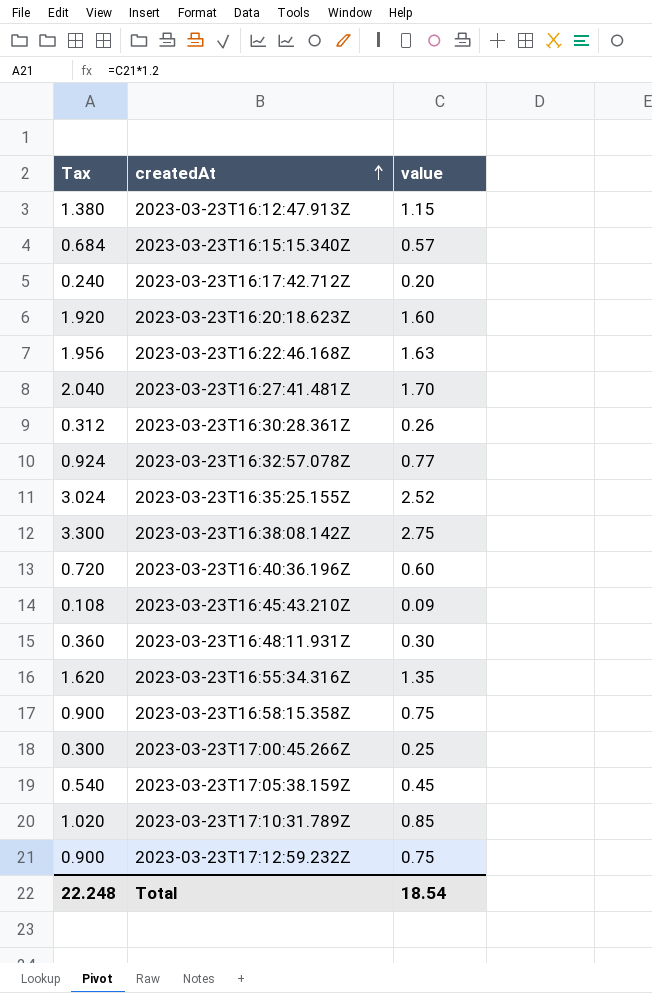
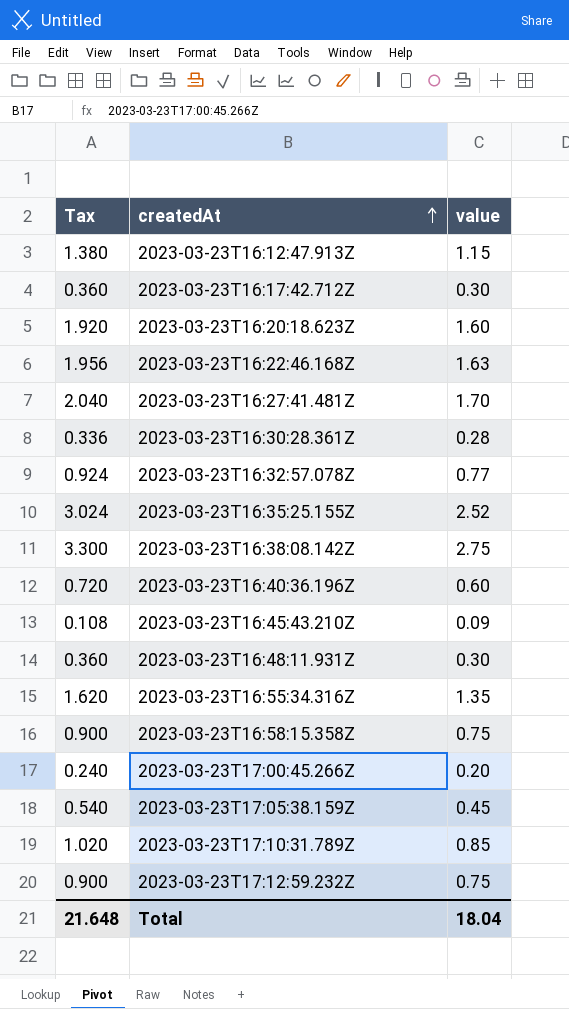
row 2023-03-23T16:15:15.340Z: 0.684 | 0.57 -> none
2023-03-23T16:17:42.712Z | Tax: 0.240 -> 0.360
2023-03-23T16:17:42.712Z | value: 0.20 -> 0.30
2023-03-23T16:30:28.361Z | Tax: 0.312 -> 0.336
2023-03-23T16:30:28.361Z | value: 0.26 -> 0.28
2023-03-23T17:00:45.266Z | Tax: 0.300 -> 0.240
2023-03-23T17:00:45.266Z | value: 0.25 -> 0.20
Total | Tax: 22.248 -> 21.648
Total | value: 18.54 -> 18.04

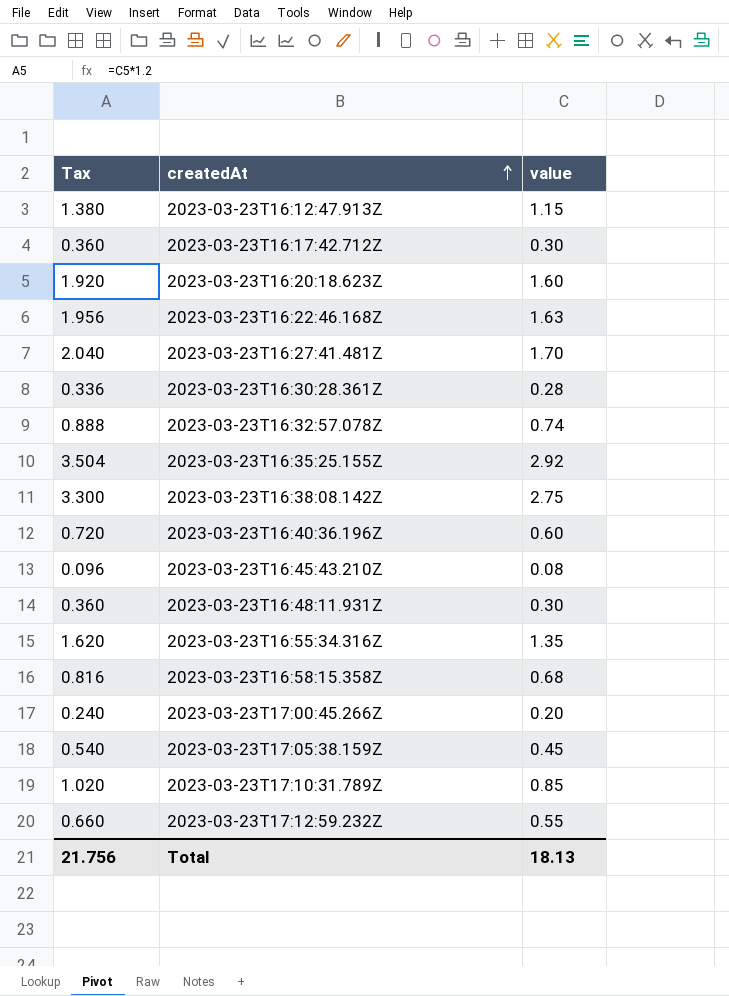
2023-03-23T16:32:57.078Z | Tax: 0.924 -> 0.888
2023-03-23T16:32:57.078Z | value: 0.77 -> 0.74
2023-03-23T16:35:25.155Z | Tax: 3.024 -> 3.504
2023-03-23T16:35:25.155Z | value: 2.52 -> 2.92
2023-03-23T16:45:43.210Z | Tax: 0.108 -> 0.096
2023-03-23T16:45:43.210Z | value: 0.09 -> 0.08
2023-03-23T16:58:15.358Z | Tax: 0.900 -> 0.816
2023-03-23T16:58:15.358Z | value: 0.75 -> 0.68
2023-03-23T17:12:59.232Z | Tax: 0.900 -> 0.660
2023-03-23T17:12:59.232Z | value: 0.75 -> 0.55
Total | Tax: 21.648 -> 21.756
Total | value: 18.04 -> 18.13

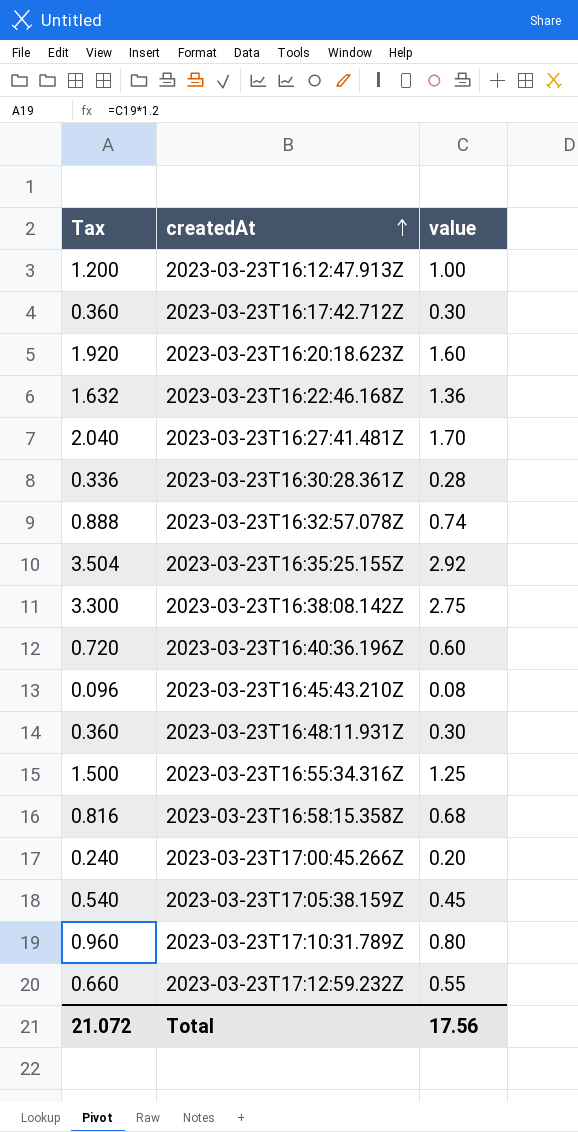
2023-03-23T16:12:47.913Z | Tax: 1.380 -> 1.200
2023-03-23T16:12:47.913Z | value: 1.15 -> 1.00
2023-03-23T16:22:46.168Z | Tax: 1.956 -> 1.632
2023-03-23T16:22:46.168Z | value: 1.63 -> 1.36
2023-03-23T16:55:34.316Z | Tax: 1.620 -> 1.500
2023-03-23T16:55:34.316Z | value: 1.35 -> 1.25
2023-03-23T17:10:31.789Z | Tax: 1.020 -> 0.960
2023-03-23T17:10:31.789Z | value: 0.85 -> 0.80
Total | Tax: 21.756 -> 21.072
Total | value: 18.13 -> 17.56

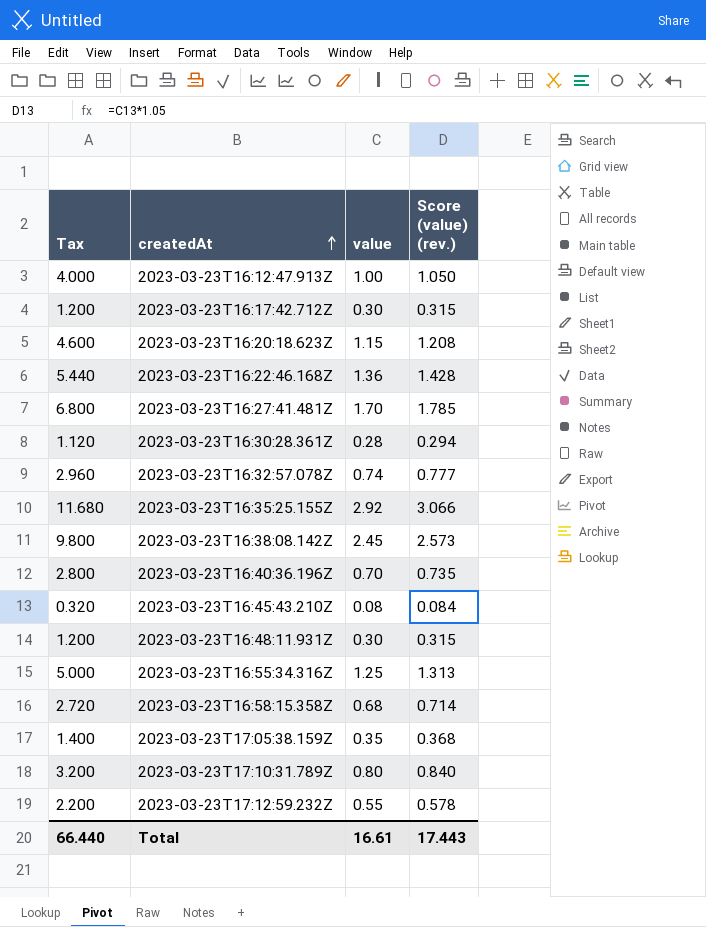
column Tax | formula: [value] * 1.2 -> [value] * 4
column Score (value) (rev.) | formula: none -> [value] * 1.05
row 2023-03-23T17:00:45.266Z: 0.240 | 0.20 -> none
2023-03-23T16:20:18.623Z | value: 1.60 -> 1.15
2023-03-23T16:38:08.142Z | value: 2.75 -> 2.45
2023-03-23T16:40:36.196Z | value: 0.60 -> 0.70
2023-03-23T17:05:38.159Z | value: 0.45 -> 0.35
Total | Tax: 21.072 -> 66.440
Total | value: 17.56 -> 16.61

